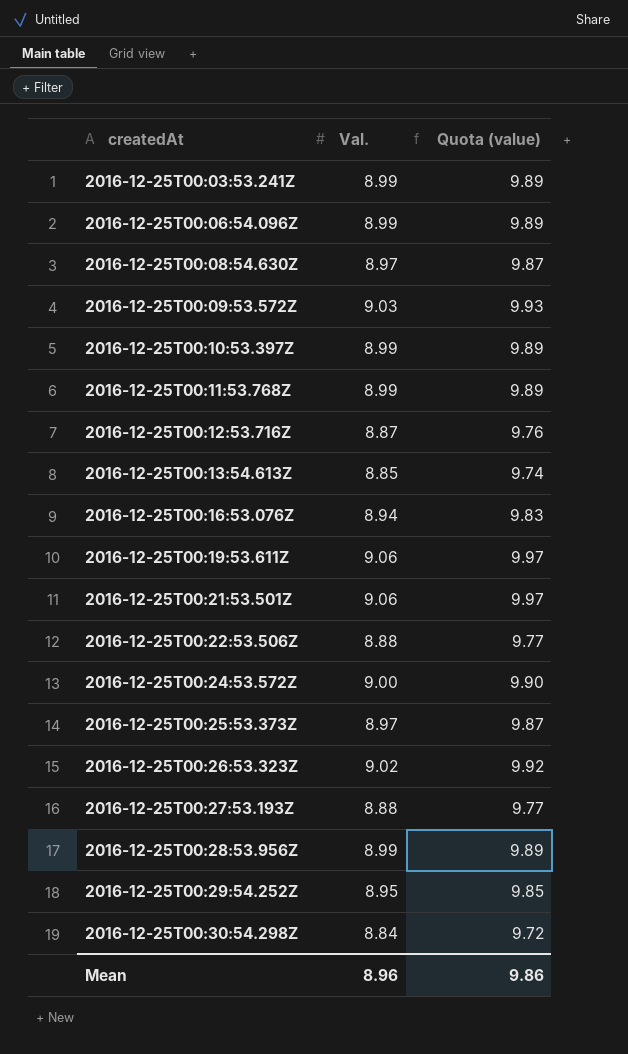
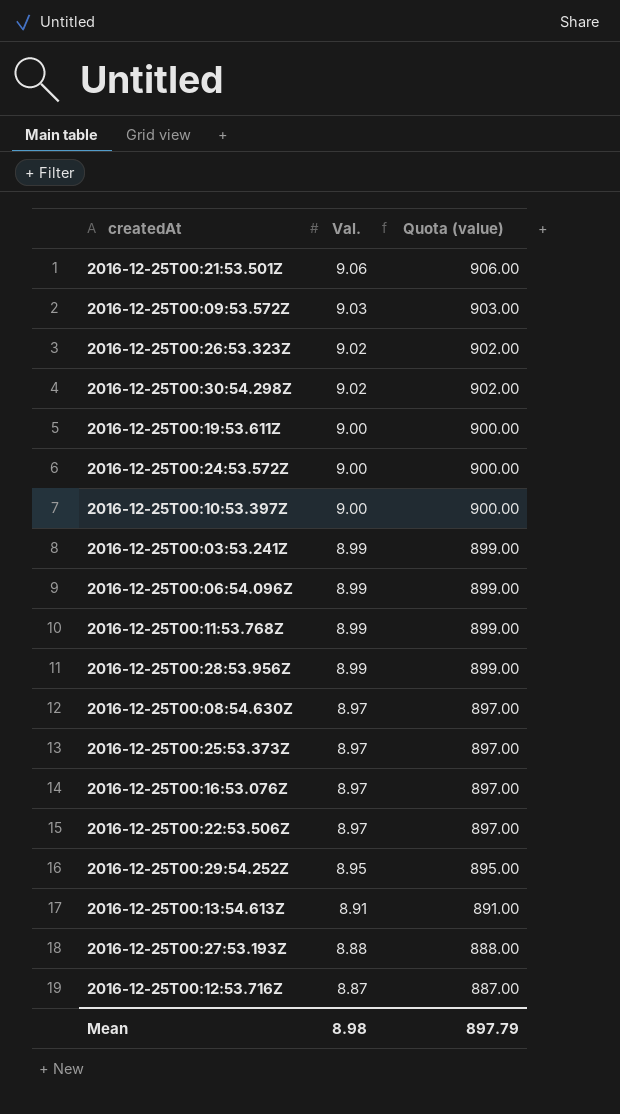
row order: createdAt ascending -> Val. descending
column Quota (value) | formula: [Val.] * 1.1 -> [Val.] * 100
2016-12-25T00:30:54.298Z | Val.: 8.84 -> 9.02
2016-12-25T00:19:53.611Z | Val.: 9.06 -> 9.00
2016-12-25T00:10:53.397Z | Val.: 8.99 -> 9.00
2016-12-25T00:16:53.076Z | Val.: 8.94 -> 8.97
2016-12-25T00:22:53.506Z | Val.: 8.88 -> 8.97
2016-12-25T00:13:54.613Z | Val.: 8.85 -> 8.91
Mean | Val.: 8.96 -> 8.98
Mean | Quota (value): 9.86 -> 897.79

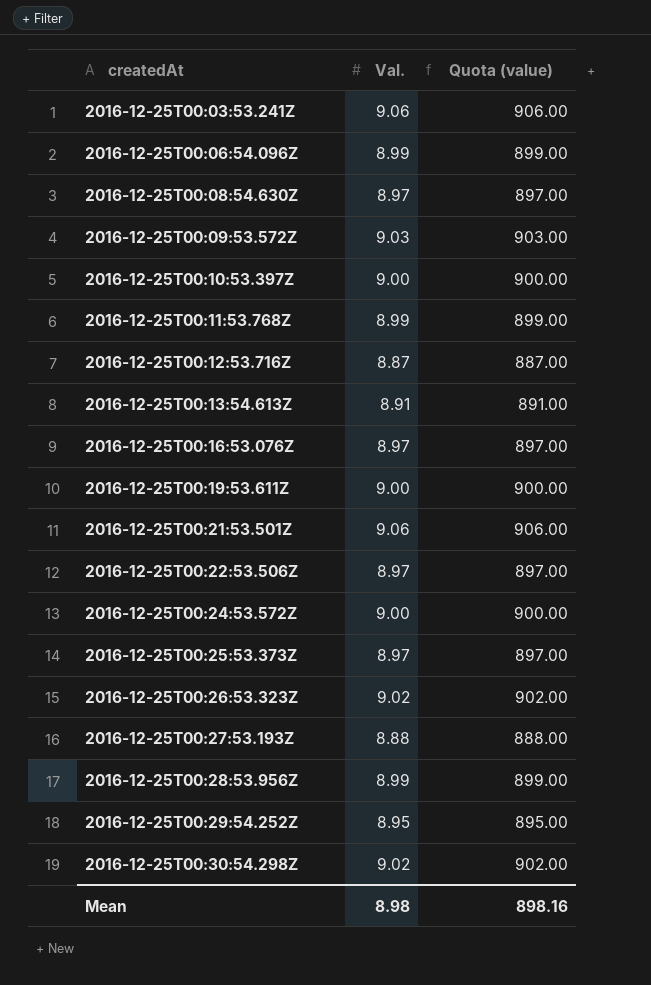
row order: Val. descending -> createdAt ascending
2016-12-25T00:03:53.241Z | Val.: 8.99 -> 9.06
2016-12-25T00:03:53.241Z | Quota (value): 899.00 -> 906.00
Mean | Quota (value): 897.79 -> 898.16

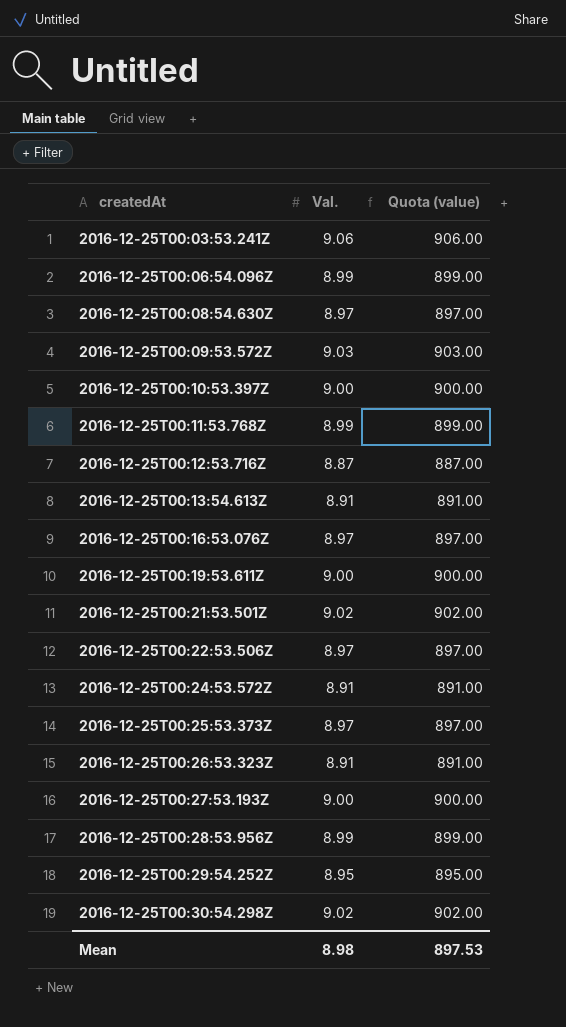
2016-12-25T00:21:53.501Z | Val.: 9.06 -> 9.02
2016-12-25T00:21:53.501Z | Quota (value): 906.00 -> 902.00
2016-12-25T00:24:53.572Z | Val.: 9.00 -> 8.91
2016-12-25T00:24:53.572Z | Quota (value): 900.00 -> 891.00
2016-12-25T00:26:53.323Z | Val.: 9.02 -> 8.91
2016-12-25T00:26:53.323Z | Quota (value): 902.00 -> 891.00
2016-12-25T00:27:53.193Z | Val.: 8.88 -> 9.00
2016-12-25T00:27:53.193Z | Quota (value): 888.00 -> 900.00
Mean | Quota (value): 898.16 -> 897.53

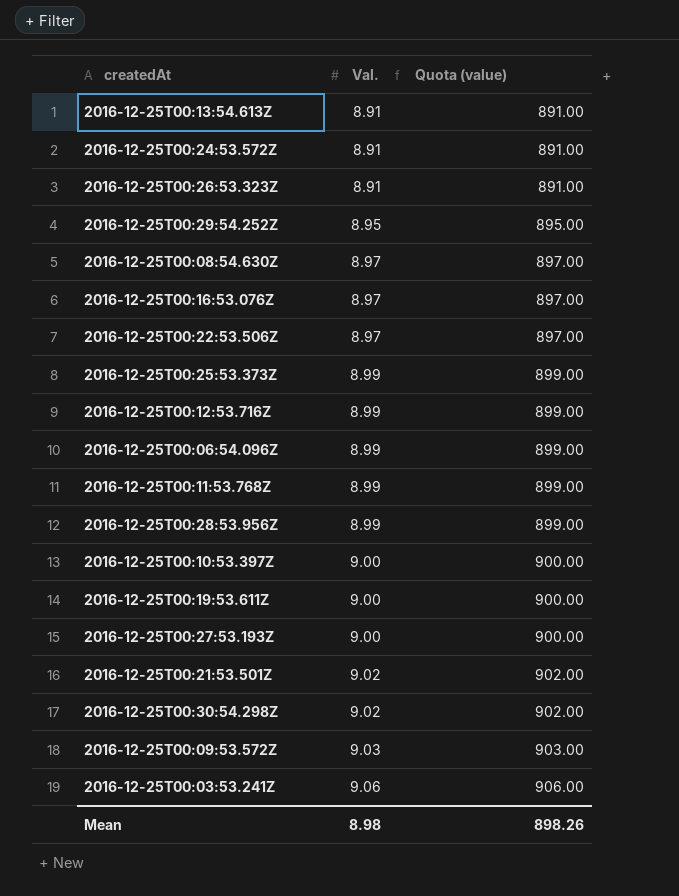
row order: createdAt ascending -> Val. ascending
2016-12-25T00:25:53.373Z | Val.: 8.97 -> 8.99
2016-12-25T00:25:53.373Z | Quota (value): 897.00 -> 899.00
2016-12-25T00:12:53.716Z | Val.: 8.87 -> 8.99
2016-12-25T00:12:53.716Z | Quota (value): 887.00 -> 899.00
Mean | Quota (value): 897.53 -> 898.26

